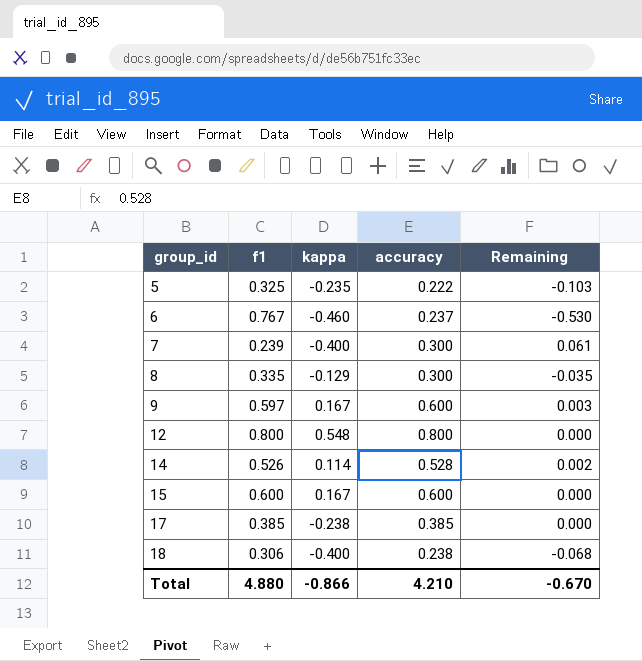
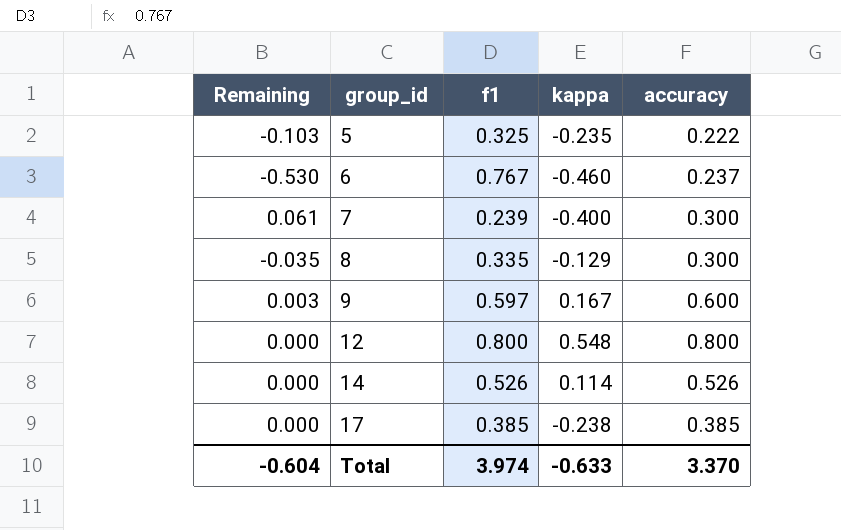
column Remaining | position: 5 -> 1
row 15: 0.600 | 0.167 | 0.600 | 0.000 -> none
row 18: 0.306 | -0.400 | 0.238 | -0.068 -> none
14 | Remaining: 0.002 -> 0.000
14 | accuracy: 0.528 -> 0.526
Total | Remaining: -0.670 -> -0.604
Total | f1: 4.880 -> 3.974
Total | kappa: -0.866 -> -0.633
Total | accuracy: 4.210 -> 3.370

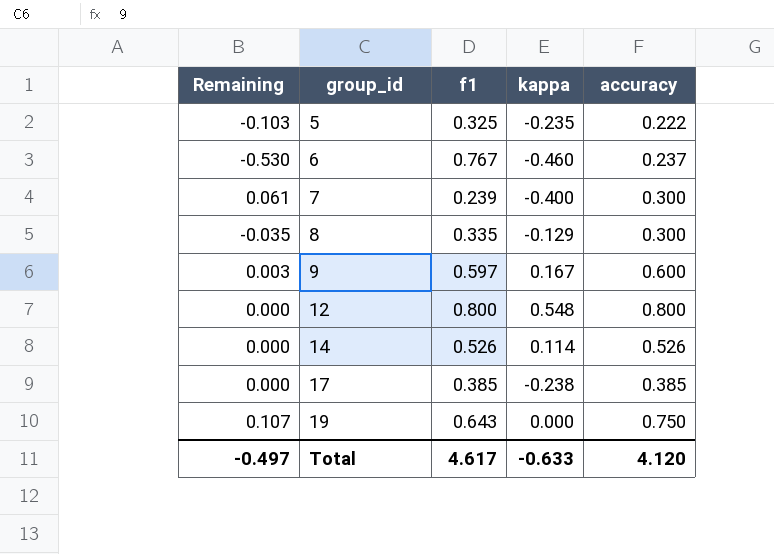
row 19: none -> 0.107 | 0.643 | 0.000 | 0.750
Total | Remaining: -0.604 -> -0.497
Total | f1: 3.974 -> 4.617
Total | accuracy: 3.370 -> 4.120

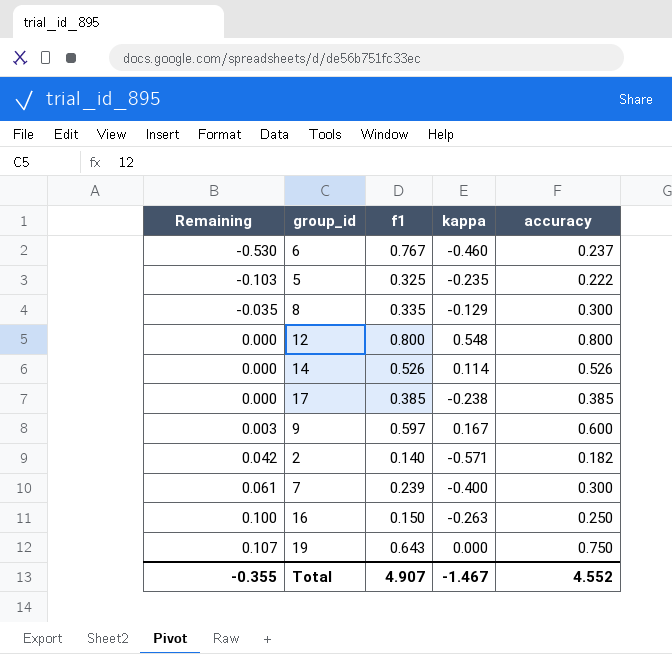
row order: group_id ascending -> Remaining ascending
row 2: none -> 0.042 | 0.140 | -0.571 | 0.182
row 16: none -> 0.100 | 0.150 | -0.263 | 0.250
Total | Remaining: -0.497 -> -0.355
Total | f1: 4.617 -> 4.907
Total | kappa: -0.633 -> -1.467
Total | accuracy: 4.120 -> 4.552

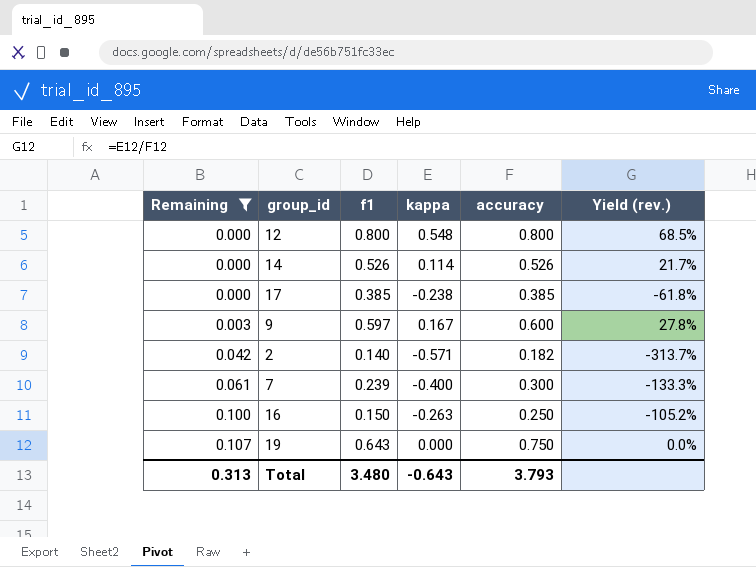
filter: none -> Remaining >= 0.000
column Yield (rev.) | formula: none -> [kappa] / [accuracy]
Total | Remaining: -0.355 -> 0.313
Total | f1: 4.907 -> 3.480
Total | kappa: -1.467 -> -0.643
Total | accuracy: 4.552 -> 3.793

